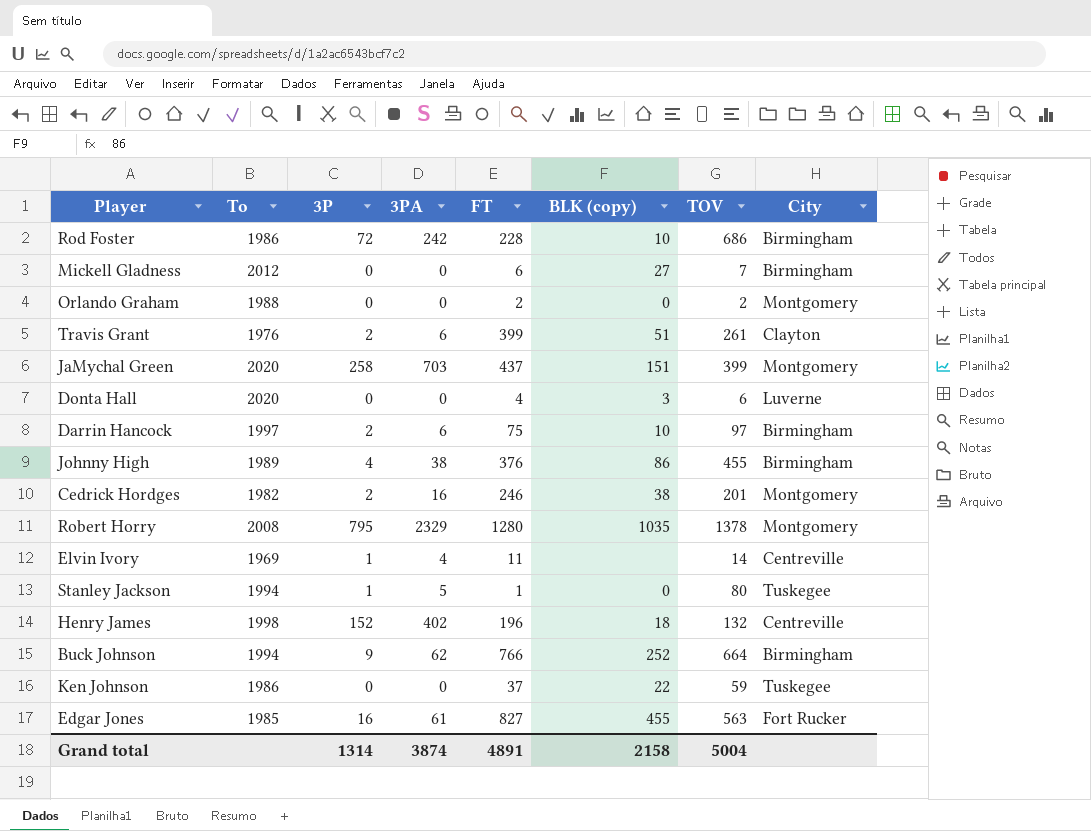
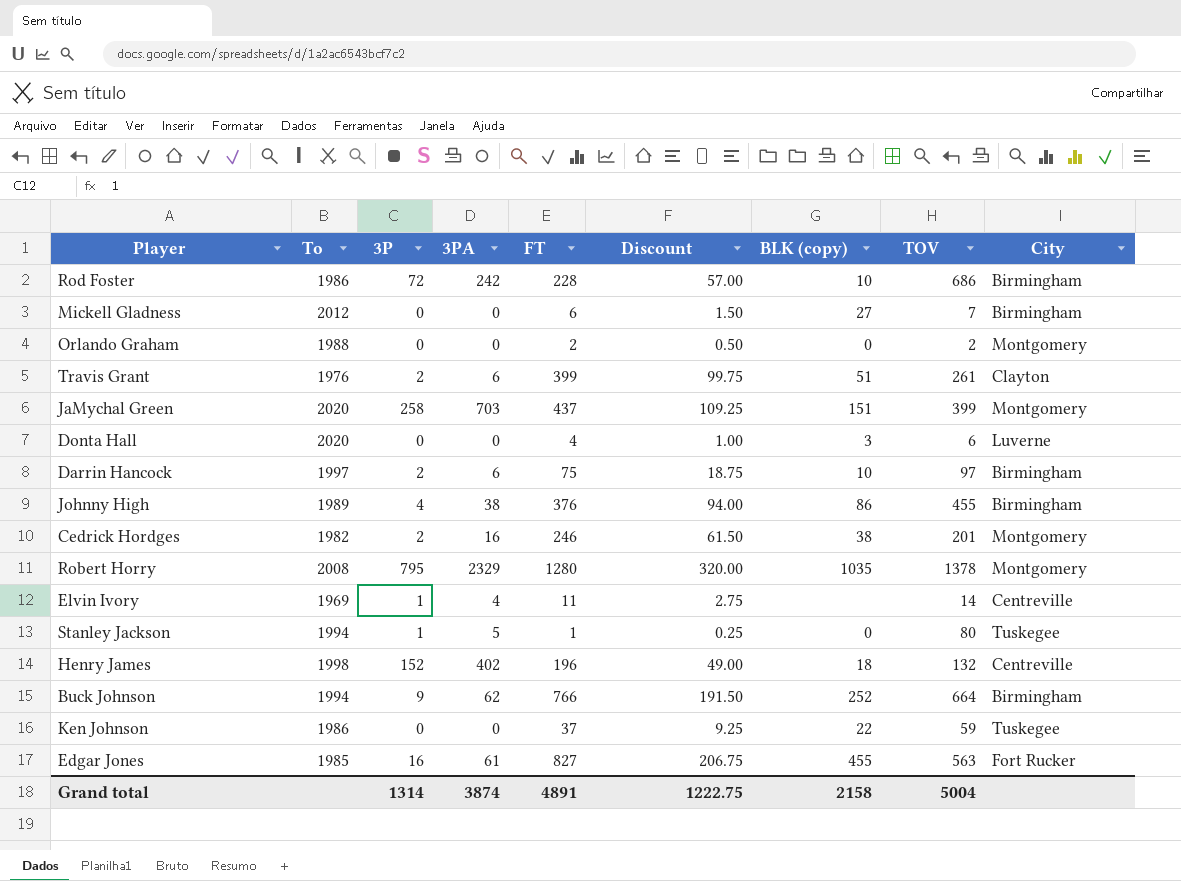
column Discount | formula: none -> [FT] * 0.25

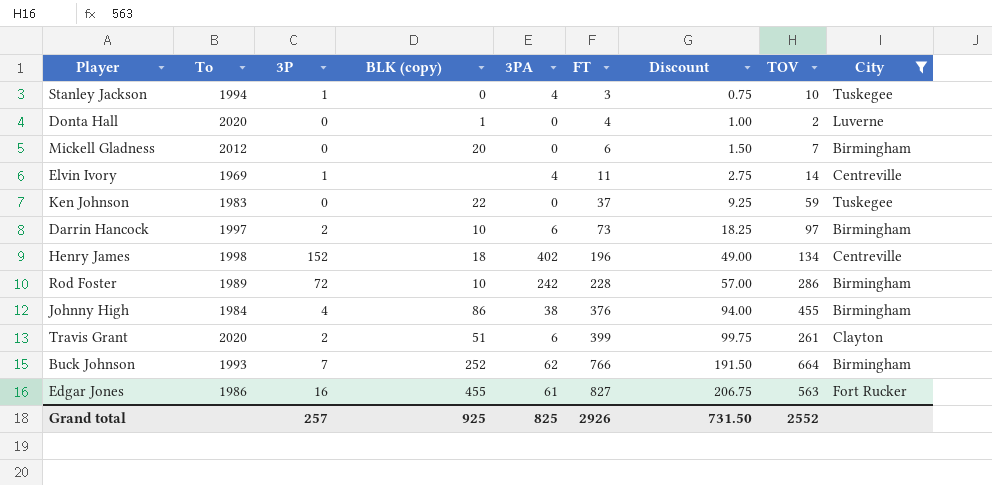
filter: none -> City != Montgomery
row order: none -> FT ascending
column BLK (copy) | position: 7 -> 4
Stanley Jackson | 3PA: 5 -> 4
Stanley Jackson | FT: 1 -> 3
Stanley Jackson | Discount: 0.25 -> 0.75
Stanley Jackson | TOV: 80 -> 10
Donta Hall | BLK (copy): 3 -> 1
Donta Hall | TOV: 6 -> 2
Mickell Gladness | BLK (copy): 27 -> 20
Ken Johnson | To: 1986 -> 1983
Darrin Hancock | FT: 75 -> 73
Darrin Hancock | Discount: 18.75 -> 18.25
Henry James | TOV: 132 -> 134
Rod Foster | To: 1986 -> 1989
Rod Foster | TOV: 686 -> 286
Johnny High | To: 1989 -> 1984
Travis Grant | To: 1976 -> 2020
Buck Johnson | To: 1994 -> 1993
Buck Johnson | 3P: 9 -> 7
Edgar Jones | To: 1985 -> 1986
Grand total | 3P: 1314 -> 257
Grand total | BLK (copy): 2158 -> 925
Grand total | 3PA: 3874 -> 825
Grand total | FT: 4891 -> 2926
Grand total | Discount: 1222.75 -> 731.50
Grand total | TOV: 5004 -> 2552

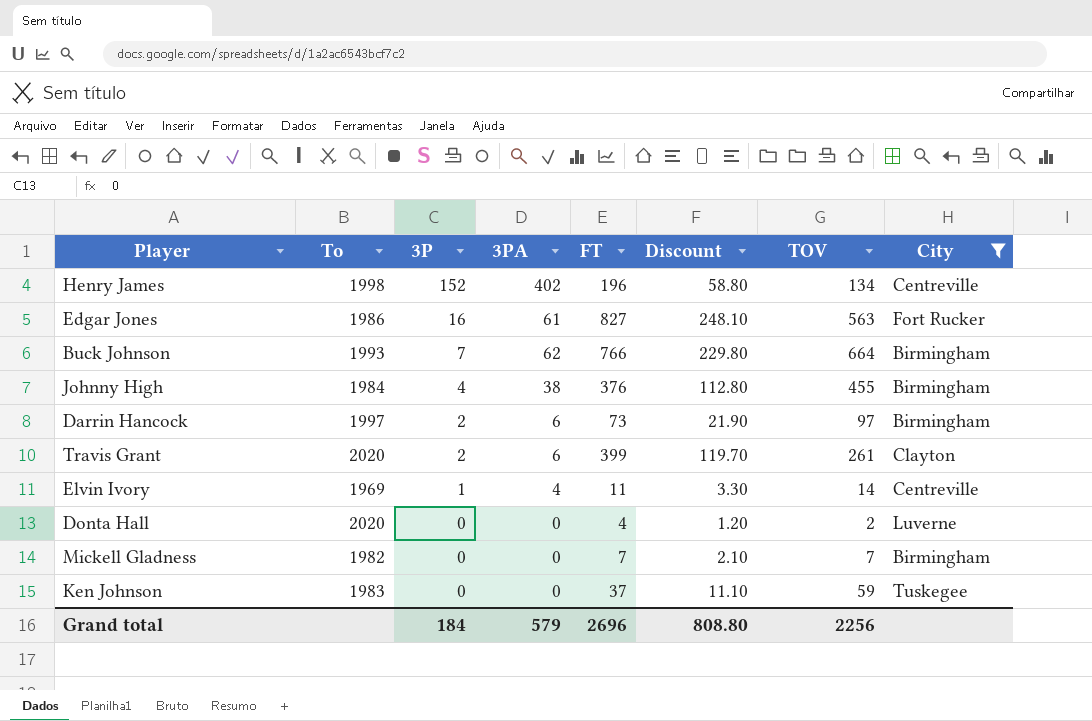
row order: FT ascending -> 3P descending
column BLK (copy) | position: 4 -> none
column Discount | formula: [FT] * 0.25 -> [FT] * 0.3
row Stanley Jackson: 1994 | 1 | 0 | 4 | 3 | 0.75 | 10 | Tuskegee -> none
row Rod Foster: 1989 | 72 | 10 | 242 | 228 | 57.00 | 286 | Birmingham -> none
Mickell Gladness | To: 2012 -> 1982
Mickell Gladness | FT: 6 -> 7
Grand total | 3P: 257 -> 184
Grand total | 3PA: 825 -> 579
Grand total | FT: 2926 -> 2696
Grand total | Discount: 731.50 -> 808.80
Grand total | TOV: 2552 -> 2256

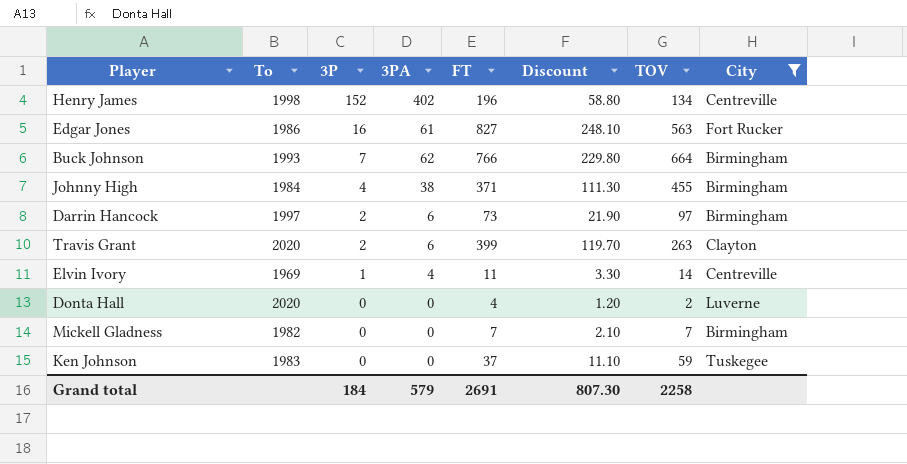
Johnny High | FT: 376 -> 371
Johnny High | Discount: 112.80 -> 111.30
Travis Grant | TOV: 261 -> 263
Grand total | FT: 2696 -> 2691
Grand total | Discount: 808.80 -> 807.30
Grand total | TOV: 2256 -> 2258

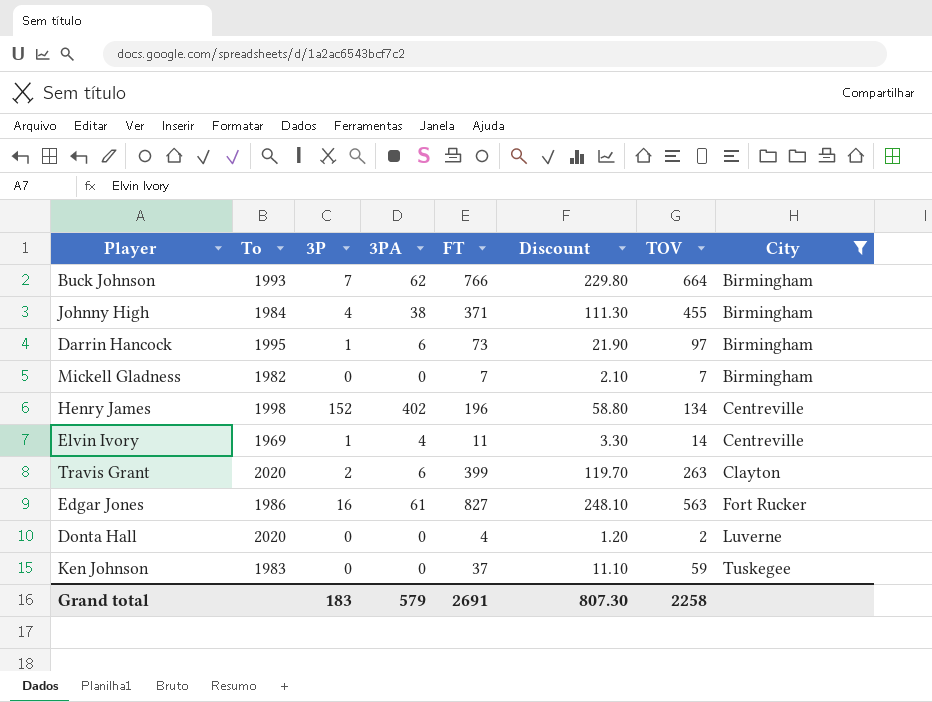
row order: 3P descending -> City ascending
Darrin Hancock | To: 1997 -> 1995
Darrin Hancock | 3P: 2 -> 1
Grand total | 3P: 184 -> 183

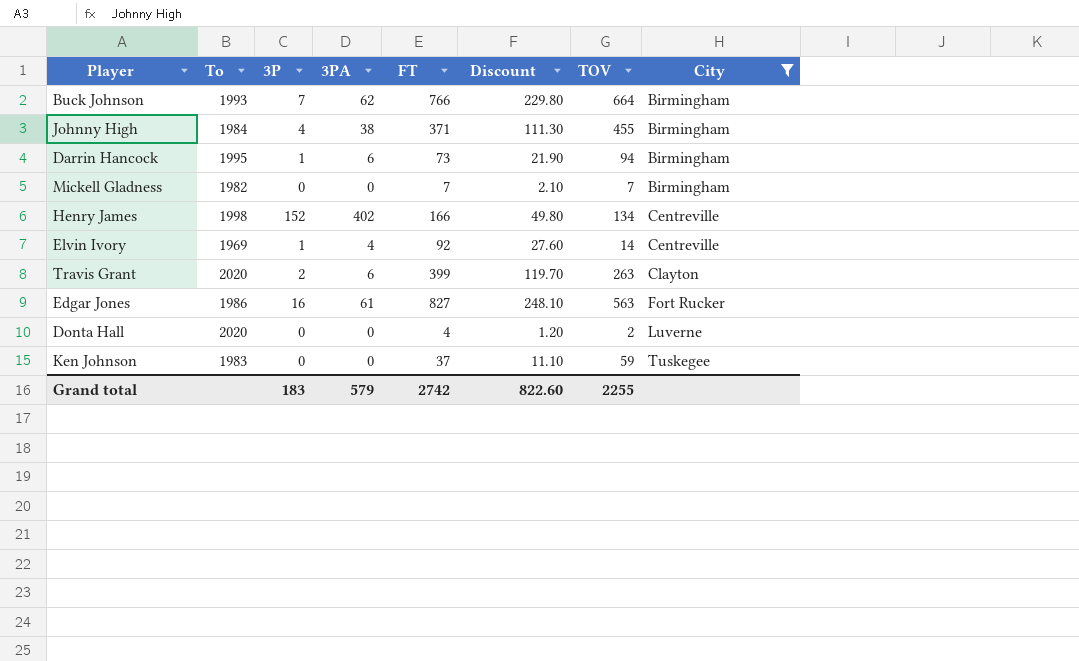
Darrin Hancock | TOV: 97 -> 94
Henry James | FT: 196 -> 166
Henry James | Discount: 58.80 -> 49.80
Elvin Ivory | FT: 11 -> 92
Elvin Ivory | Discount: 3.30 -> 27.60
Grand total | FT: 2691 -> 2742
Grand total | Discount: 807.30 -> 822.60
Grand total | TOV: 2258 -> 2255

